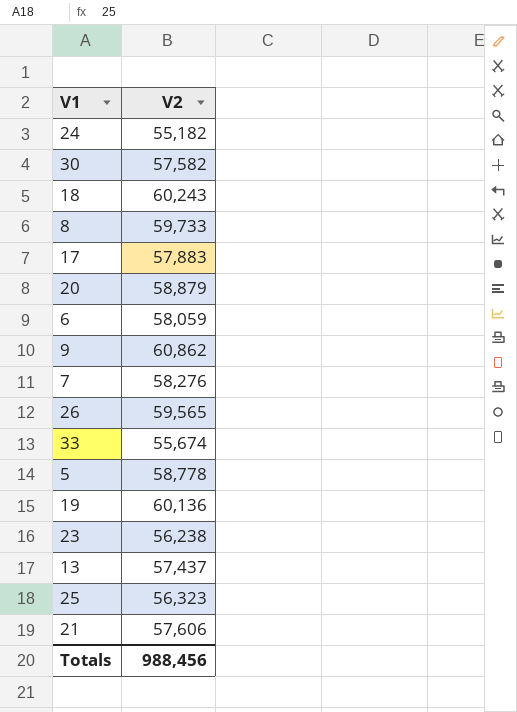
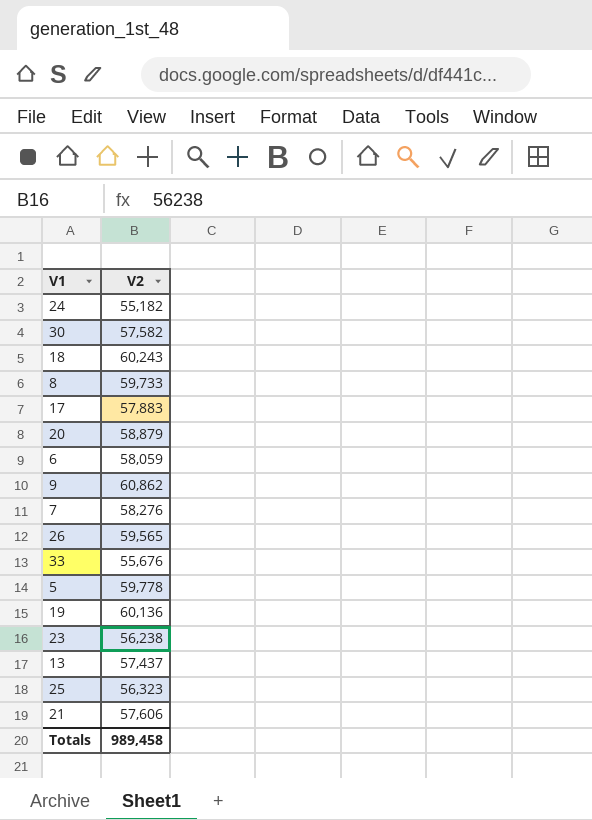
33 | V2: 55,674 -> 55,676
5 | V2: 58,778 -> 59,778
Totals | V2: 988,456 -> 989,458

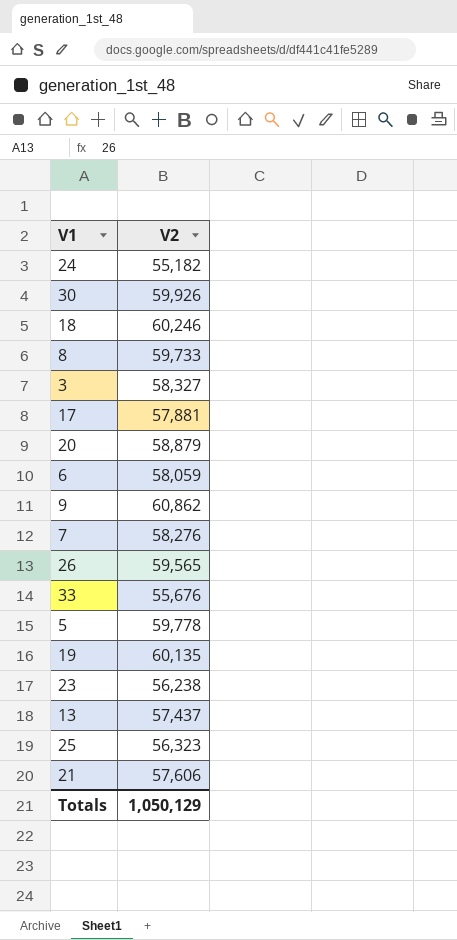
30 | V2: 57,582 -> 59,926
18 | V2: 60,243 -> 60,246
row 3: none -> 58,327
17 | V2: 57,883 -> 57,881
19 | V2: 60,136 -> 60,135
Totals | V2: 989,458 -> 1,050,129

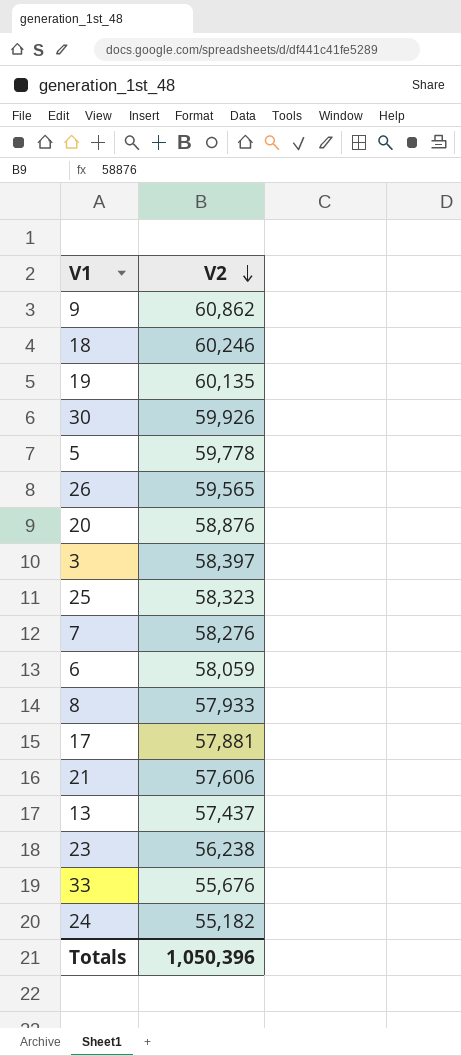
row order: none -> V2 descending
20 | V2: 58,879 -> 58,876
3 | V2: 58,327 -> 58,397
25 | V2: 56,323 -> 58,323
8 | V2: 59,733 -> 57,933
Totals | V2: 1,050,129 -> 1,050,396

